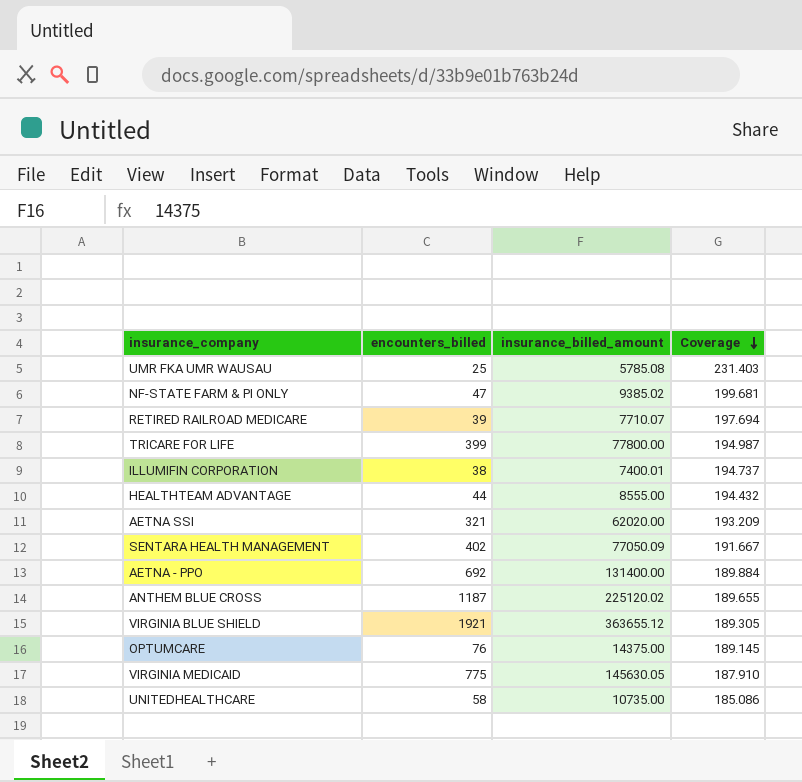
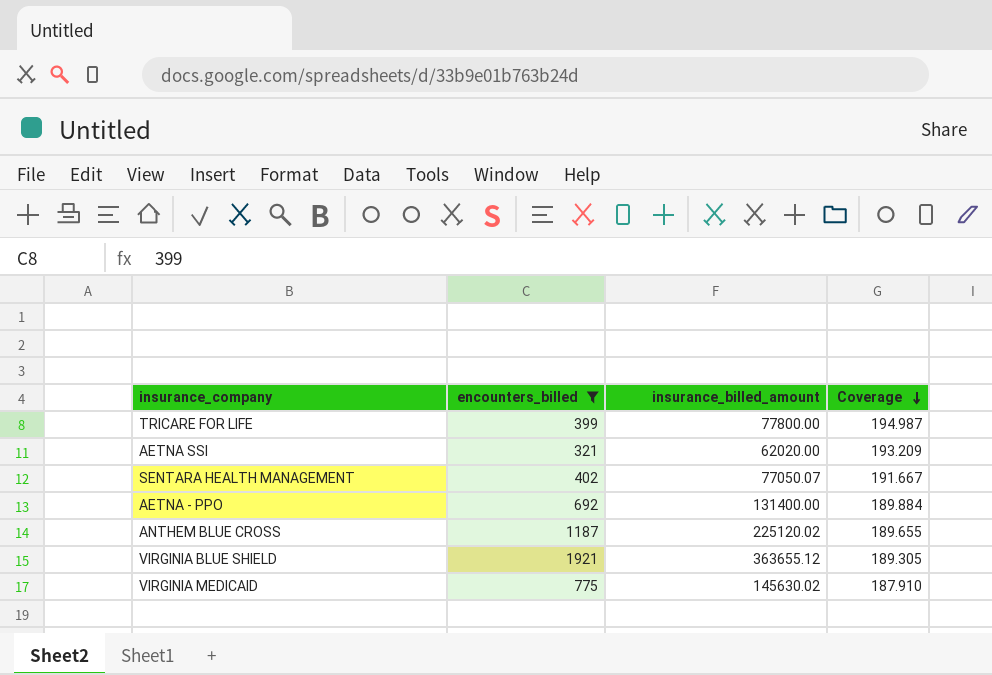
filter: none -> encounters_billed >= 321
SENTARA HEALTH MANAGEMENT | insurance_billed_amount: 77050.09 -> 77050.07
VIRGINIA MEDICAID | insurance_billed_amount: 145630.05 -> 145630.02

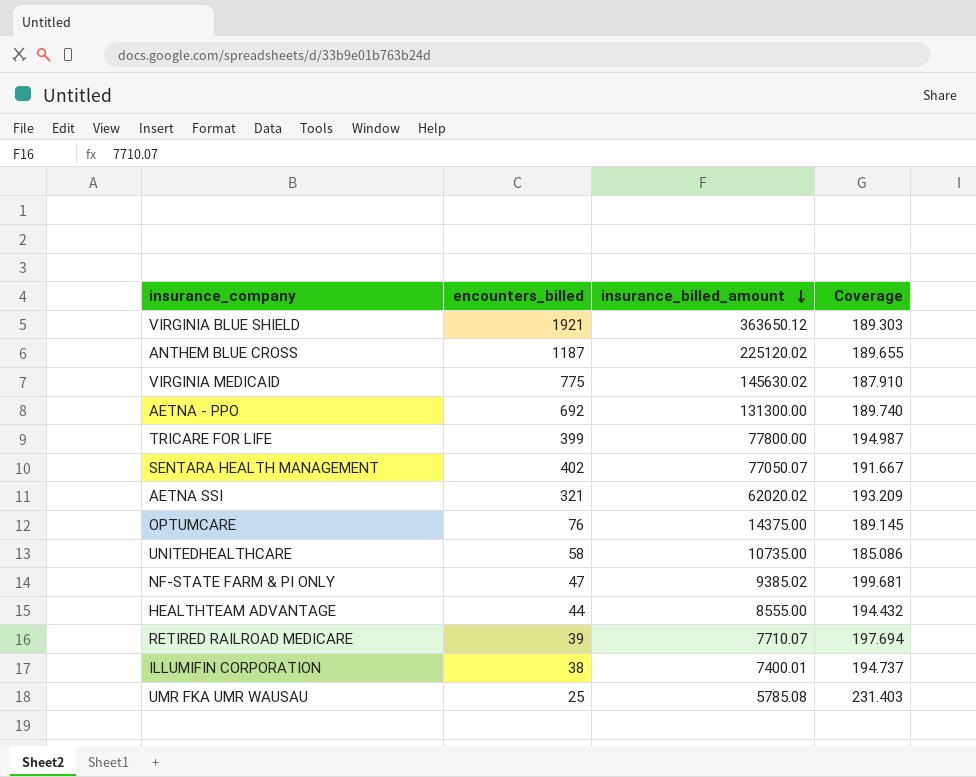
filter: encounters_billed >= 321 -> none
row order: Coverage descending -> insurance_billed_amount descending
VIRGINIA BLUE SHIELD | insurance_billed_amount: 363655.12 -> 363650.12
VIRGINIA BLUE SHIELD | Coverage: 189.305 -> 189.303
AETNA - PPO | insurance_billed_amount: 131400.00 -> 131300.00
AETNA - PPO | Coverage: 189.884 -> 189.740
AETNA SSI | insurance_billed_amount: 62020.00 -> 62020.02

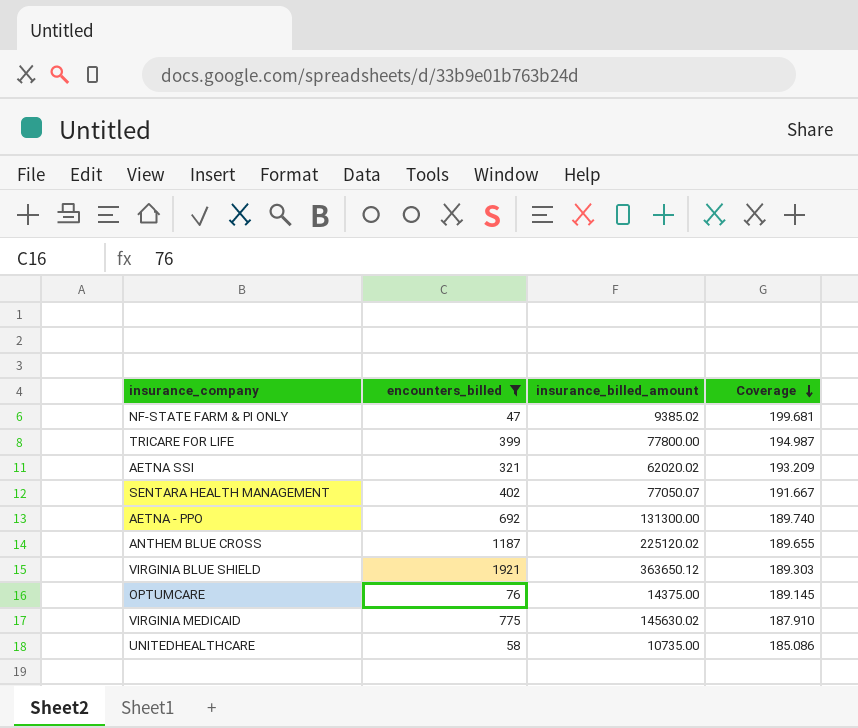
filter: none -> encounters_billed >= 47
row order: insurance_billed_amount descending -> Coverage descending

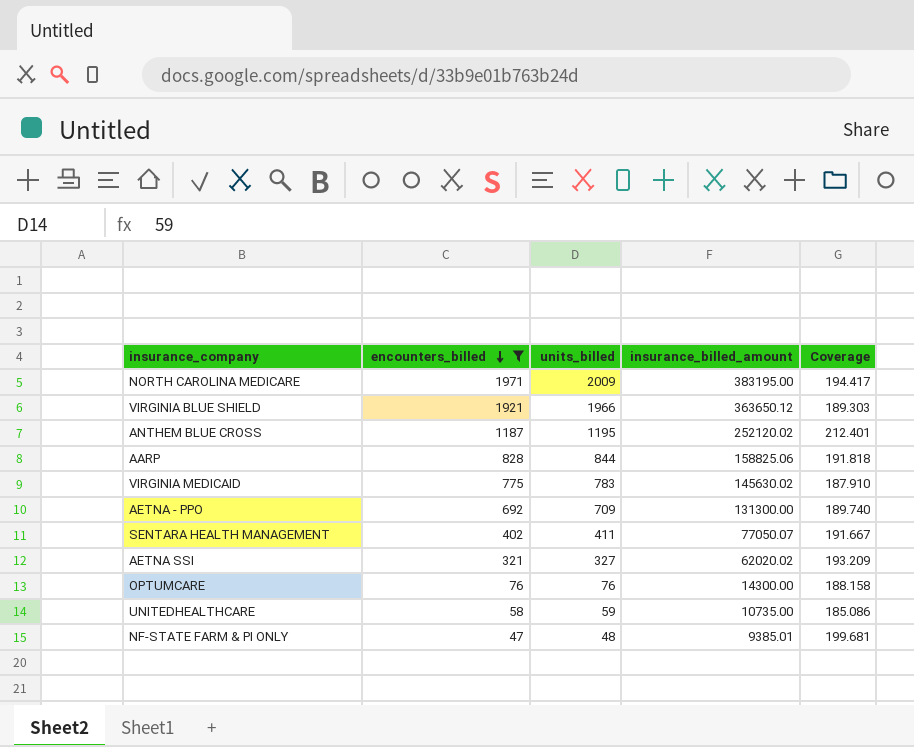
row order: Coverage descending -> encounters_billed descending
column units_billed | position: none -> 3
row TRICARE FOR LIFE: 399 | 77800.00 | 194.987 -> none
row NORTH CAROLINA MEDICARE: none -> 1971 | 2009 | 383195.00 | 194.417
ANTHEM BLUE CROSS | insurance_billed_amount: 225120.02 -> 252120.02
ANTHEM BLUE CROSS | Coverage: 189.655 -> 212.401
row AARP: none -> 828 | 844 | 158825.06 | 191.818
OPTUMCARE | insurance_billed_amount: 14375.00 -> 14300.00
OPTUMCARE | Coverage: 189.145 -> 188.158
NF-STATE FARM & PI ONLY | insurance_billed_amount: 9385.02 -> 9385.01

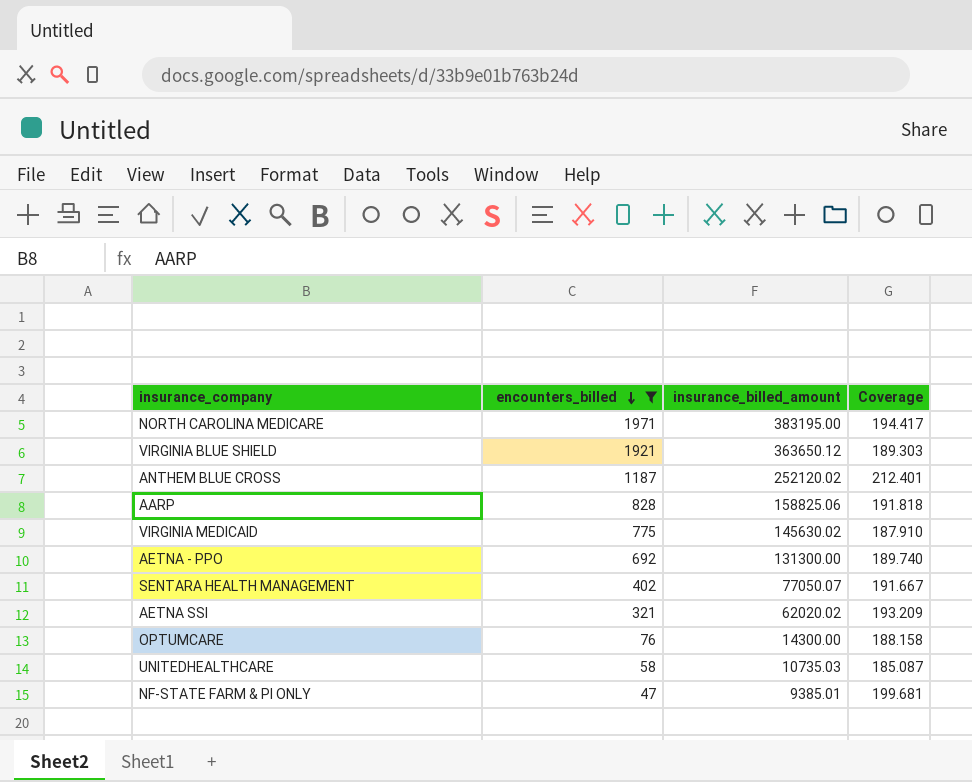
column units_billed | position: 3 -> none
UNITEDHEALTHCARE | insurance_billed_amount: 10735.00 -> 10735.03
UNITEDHEALTHCARE | Coverage: 185.086 -> 185.087

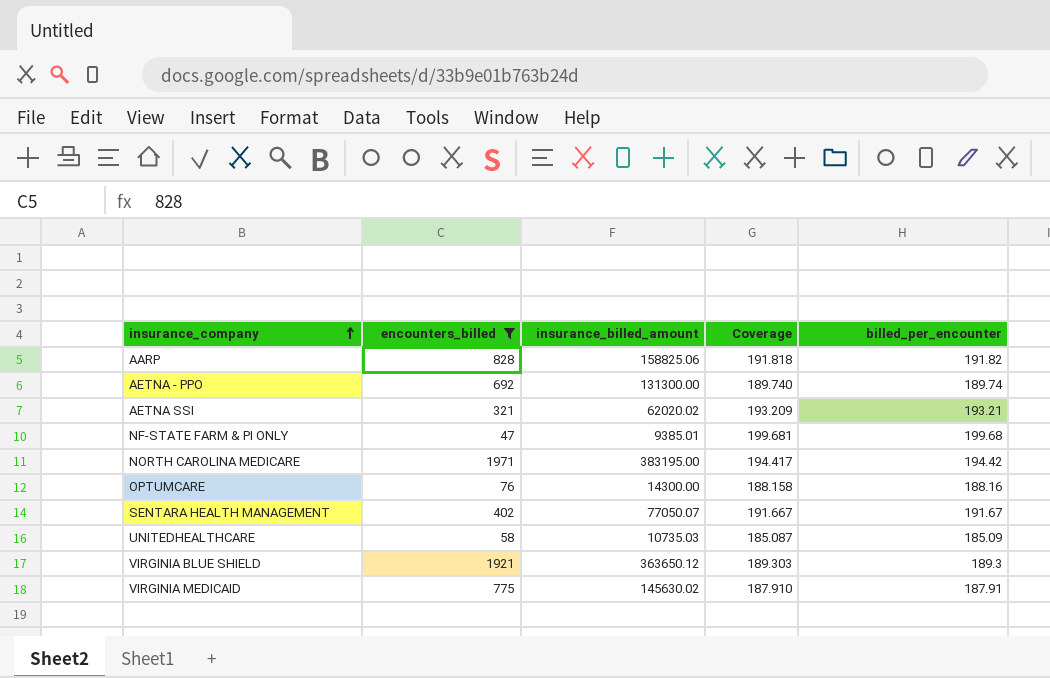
row order: encounters_billed descending -> insurance_company ascending
column billed_per_encounter | formula: none -> [insurance_billed_amount] / [encounters_billed]
row ANTHEM BLUE CROSS: 1187 | 252120.02 | 212.401 -> none

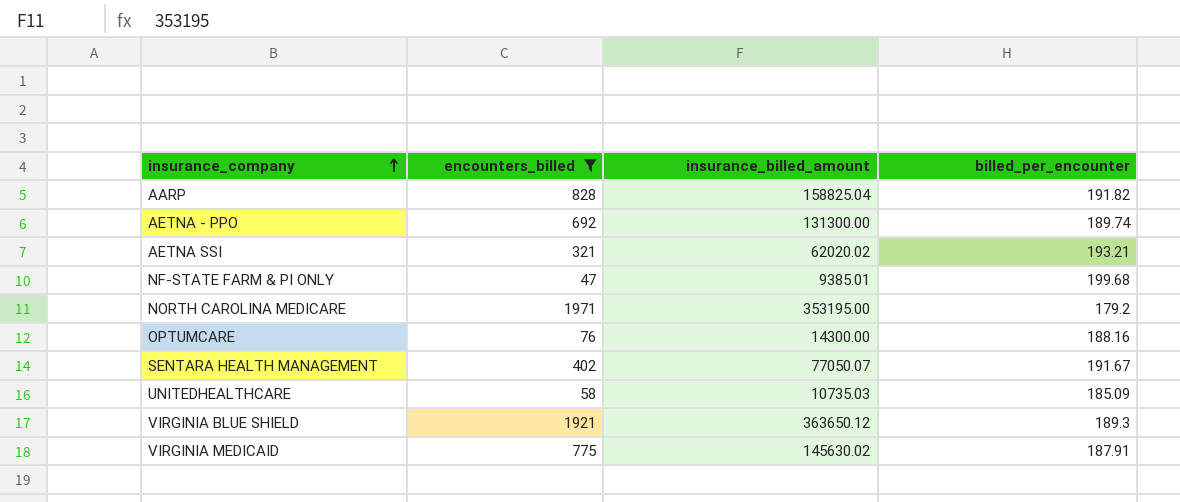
column Coverage | formula: [insurance_billed_amount] / [encounters_billed] -> none
AARP | insurance_billed_amount: 158825.06 -> 158825.04
NORTH CAROLINA MEDICARE | insurance_billed_amount: 383195.00 -> 353195.00
NORTH CAROLINA MEDICARE | billed_per_encounter: 194.42 -> 179.2

